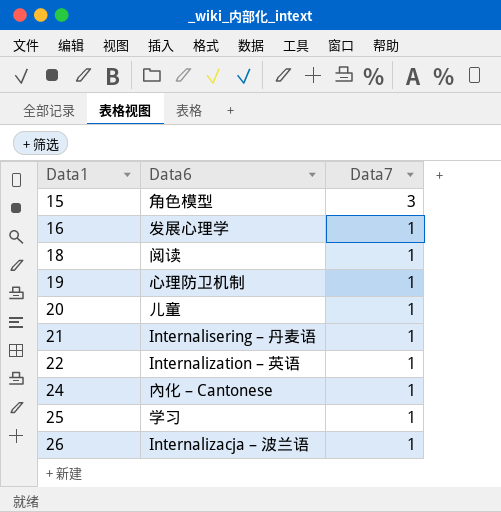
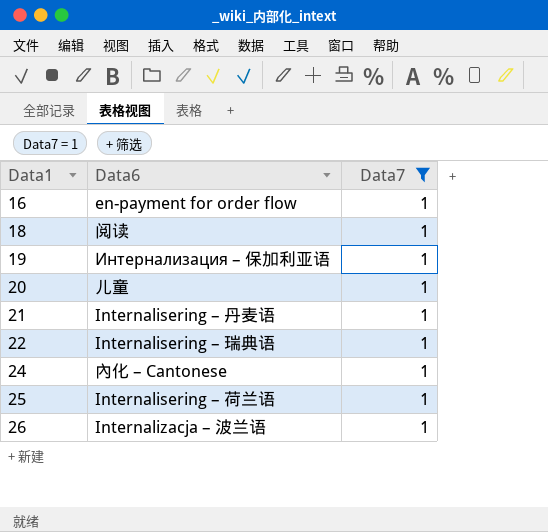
filter: none -> Data7 = 1
16 | Data6: 发展心理学 -> en-payment for order flow
19 | Data6: 心理防卫机制 -> Интернализация – 保加利亚语
22 | Data6: Internalization – 英语 -> Internalisering – 瑞典语
25 | Data6: 学习 -> Internalisering – 荷兰语

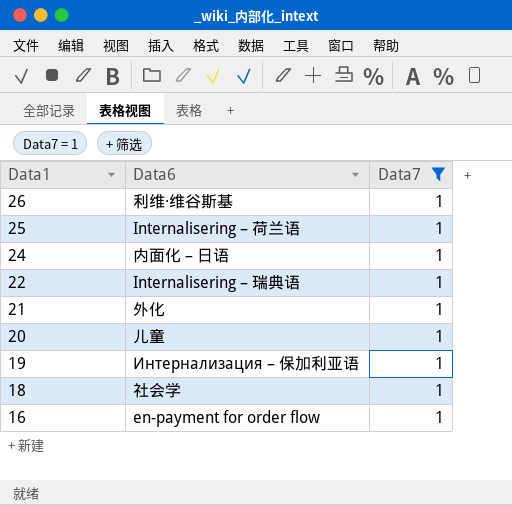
row order: Data1 ascending -> Data1 descending
26 | Data6: Internalizacja – 波兰语 -> 利维·维谷斯基
24 | Data6: 內化 – Cantonese -> 内面化 – 日语
21 | Data6: Internalisering – 丹麦语 -> 外化
18 | Data6: 阅读 -> 社会学

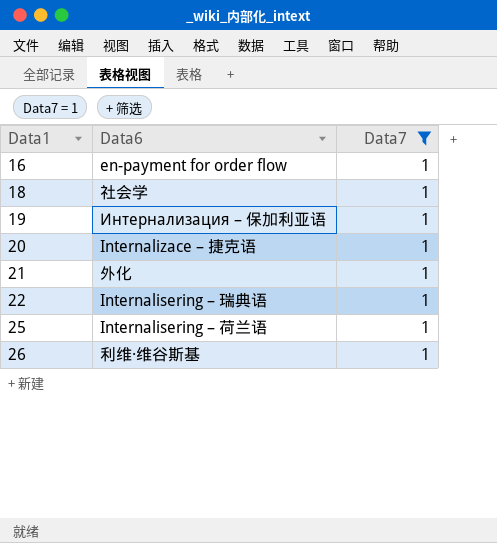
row order: Data1 descending -> Data1 ascending
row 24: 内面化 – 日语 | 1 -> none
20 | Data6: 儿童 -> Internalizace – 捷克语

